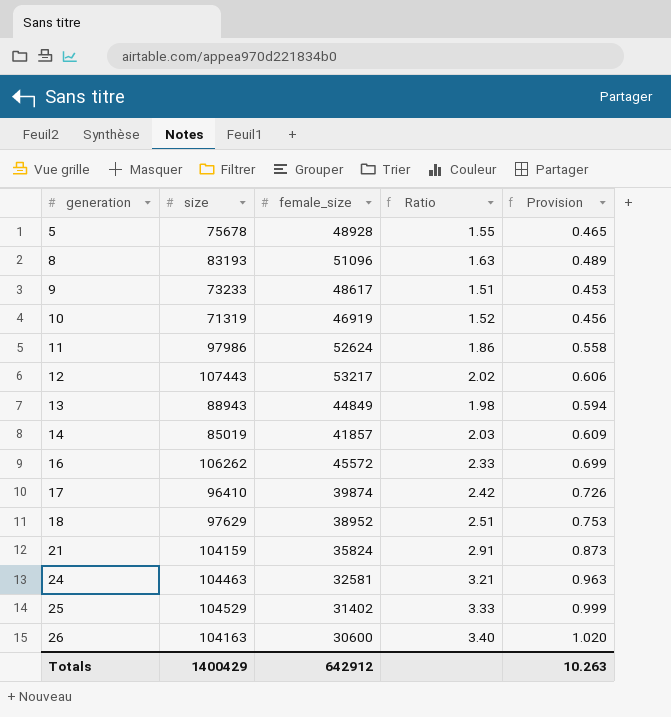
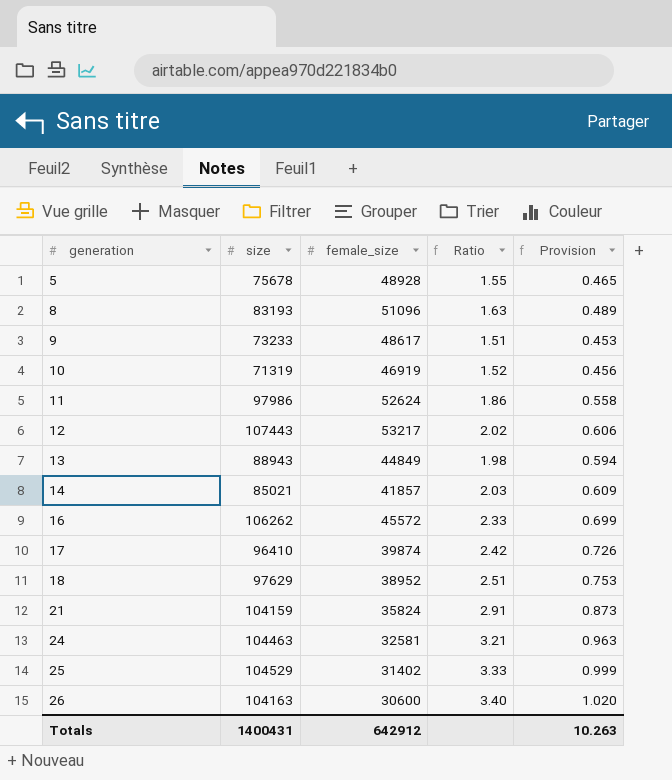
14 | size: 85019 -> 85021
Totals | size: 1400429 -> 1400431

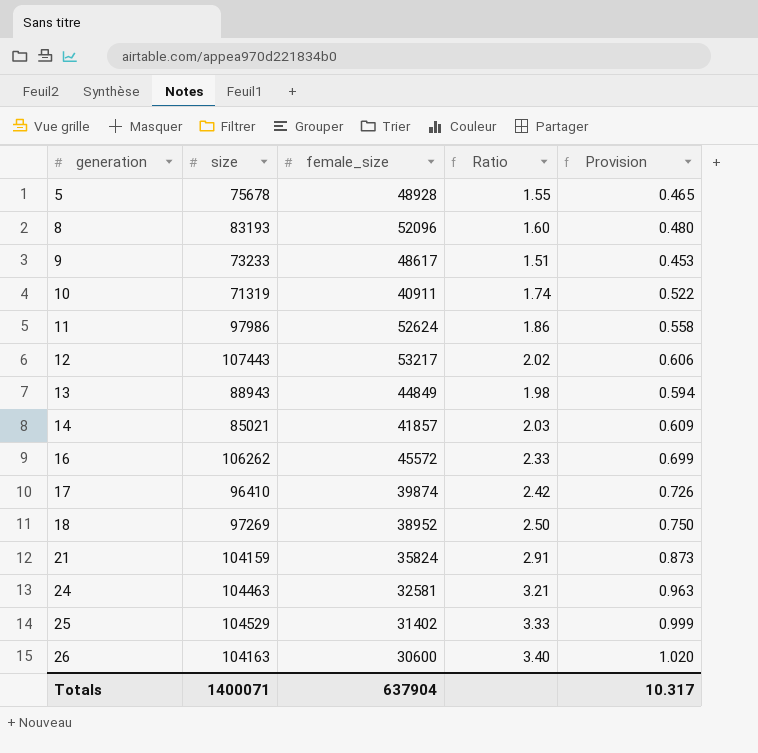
8 | female_size: 51096 -> 52096
8 | Ratio: 1.63 -> 1.60
8 | Provision: 0.489 -> 0.480
10 | female_size: 46919 -> 40911
10 | Ratio: 1.52 -> 1.74
10 | Provision: 0.456 -> 0.522
18 | size: 97629 -> 97269
18 | Ratio: 2.51 -> 2.50
18 | Provision: 0.753 -> 0.750
Totals | size: 1400431 -> 1400071
Totals | female_size: 642912 -> 637904
Totals | Provision: 10.263 -> 10.317

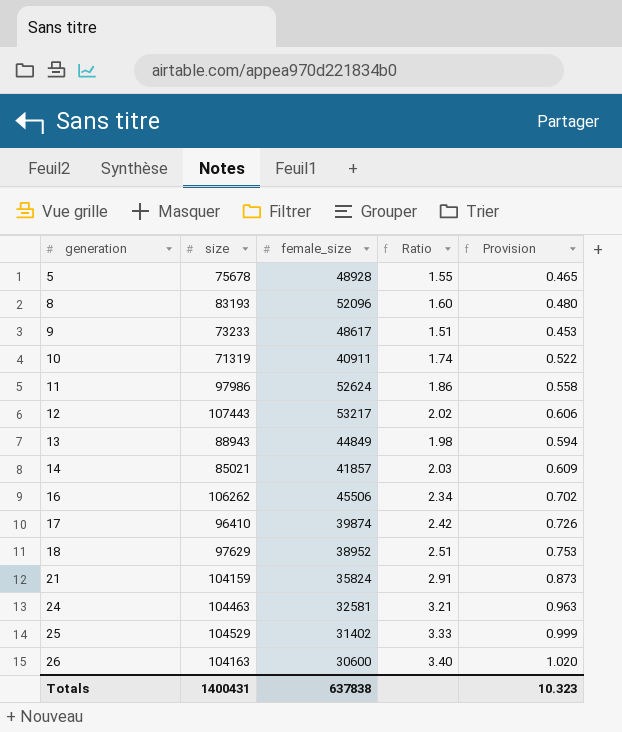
16 | female_size: 45572 -> 45506
16 | Ratio: 2.33 -> 2.34
16 | Provision: 0.699 -> 0.702
18 | size: 97269 -> 97629
18 | Ratio: 2.50 -> 2.51
18 | Provision: 0.750 -> 0.753
Totals | size: 1400071 -> 1400431
Totals | female_size: 637904 -> 637838
Totals | Provision: 10.317 -> 10.323

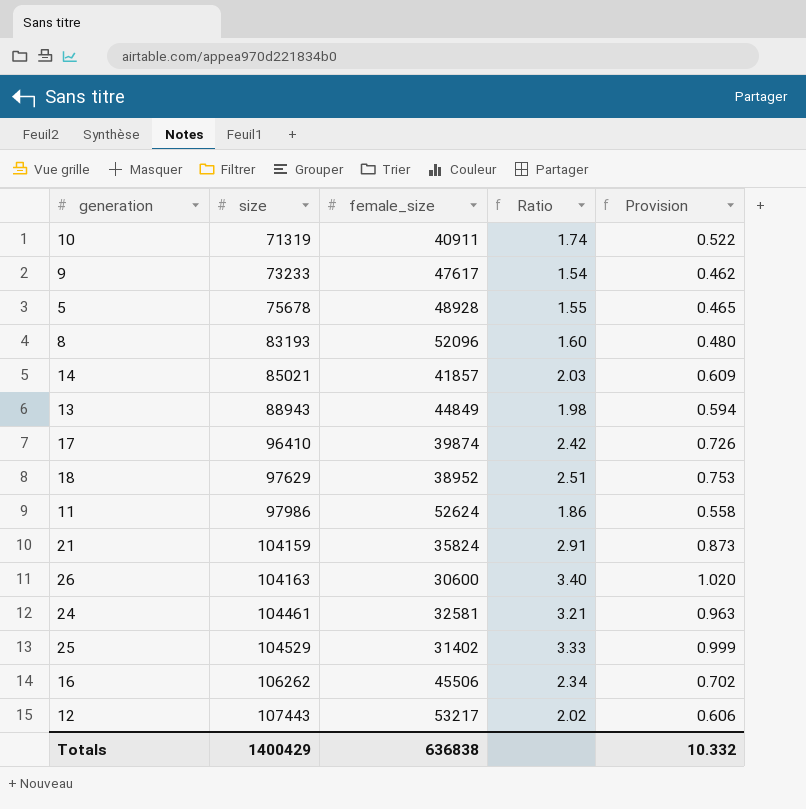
row order: generation ascending -> size ascending
9 | female_size: 48617 -> 47617
9 | Ratio: 1.51 -> 1.54
9 | Provision: 0.453 -> 0.462
24 | size: 104463 -> 104461
Totals | size: 1400431 -> 1400429
Totals | female_size: 637838 -> 636838
Totals | Provision: 10.323 -> 10.332

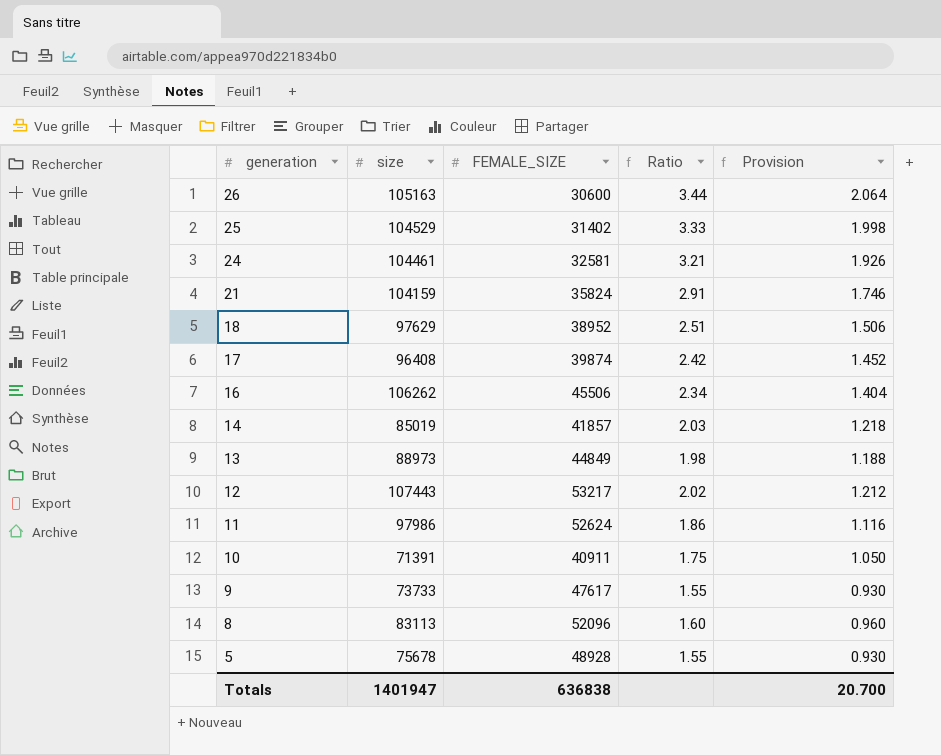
row order: size ascending -> generation descending
column name: female_size -> FEMALE_SIZE
column Provision | formula: [Ratio] * 0.3 -> [Ratio] * 0.6
26 | size: 104163 -> 105163
26 | Ratio: 3.40 -> 3.44
17 | size: 96410 -> 96408
14 | size: 85021 -> 85019
13 | size: 88943 -> 88973
10 | size: 71319 -> 71391
10 | Ratio: 1.74 -> 1.75
9 | size: 73233 -> 73733
9 | Ratio: 1.54 -> 1.55
8 | size: 83193 -> 83113
Totals | size: 1400429 -> 1401947
Totals | Provision: 10.332 -> 20.700

